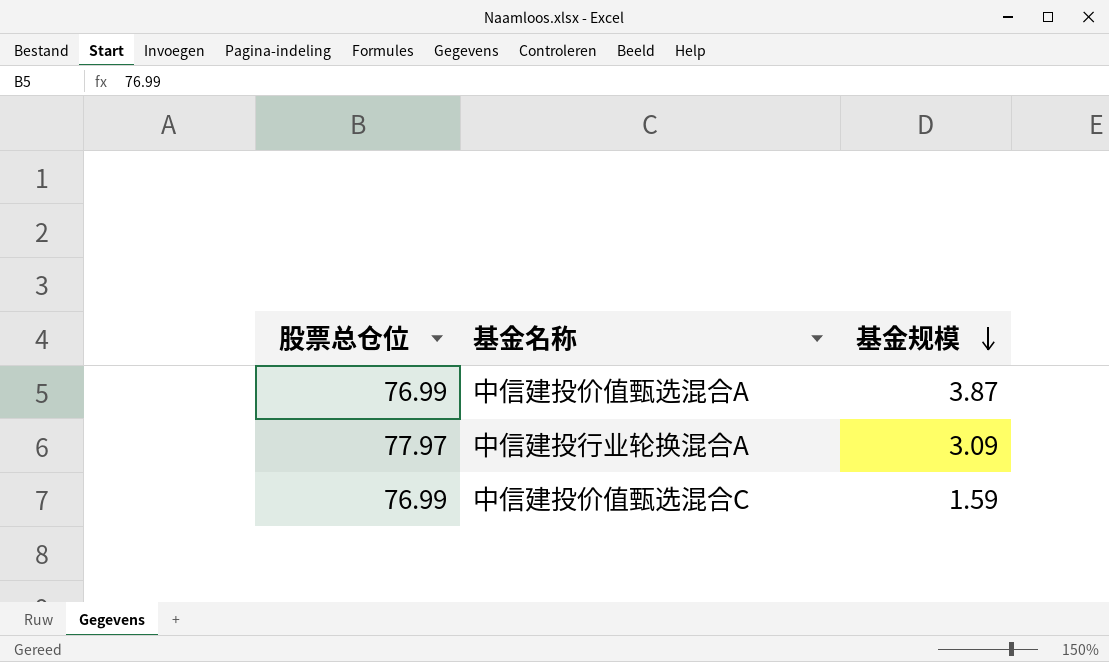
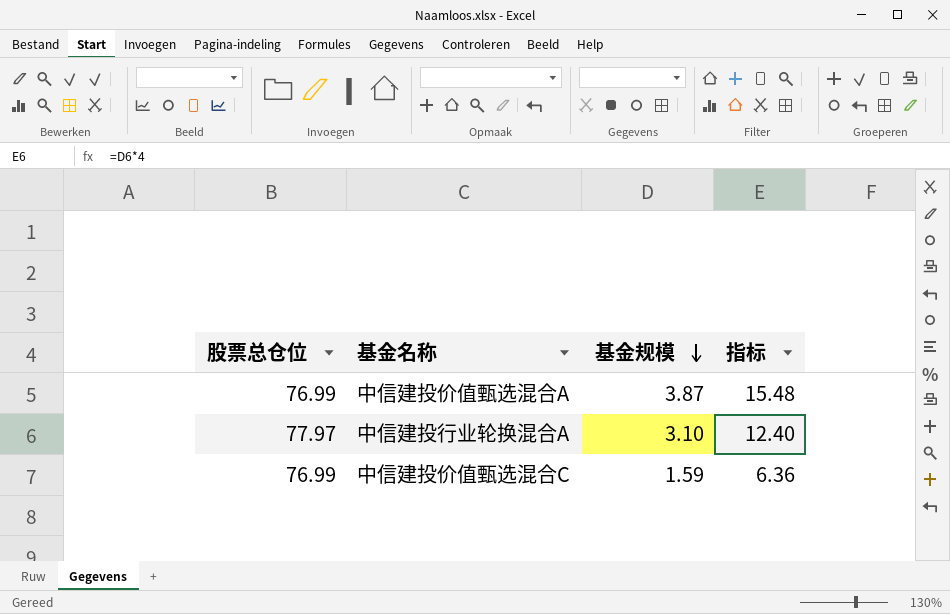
column 指标 | formula: none -> [基金规模] * 4
中信建投行业轮换混合A | 基金规模: 3.09 -> 3.10

